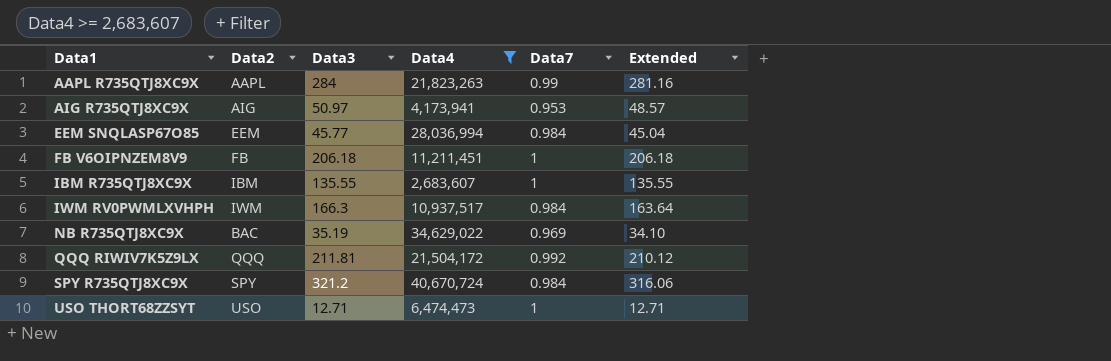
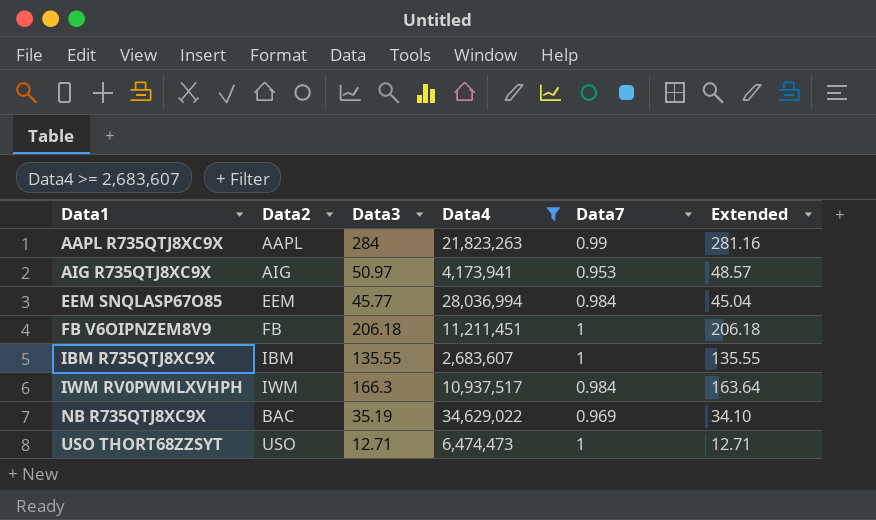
row QQQ RIWIV7K5Z9LX: QQQ | 211.81 | 21,504,172 | 0.992 | 210.12 -> none
row SPY R735QTJ8XC9X: SPY | 321.2 | 40,670,724 | 0.984 | 316.06 -> none

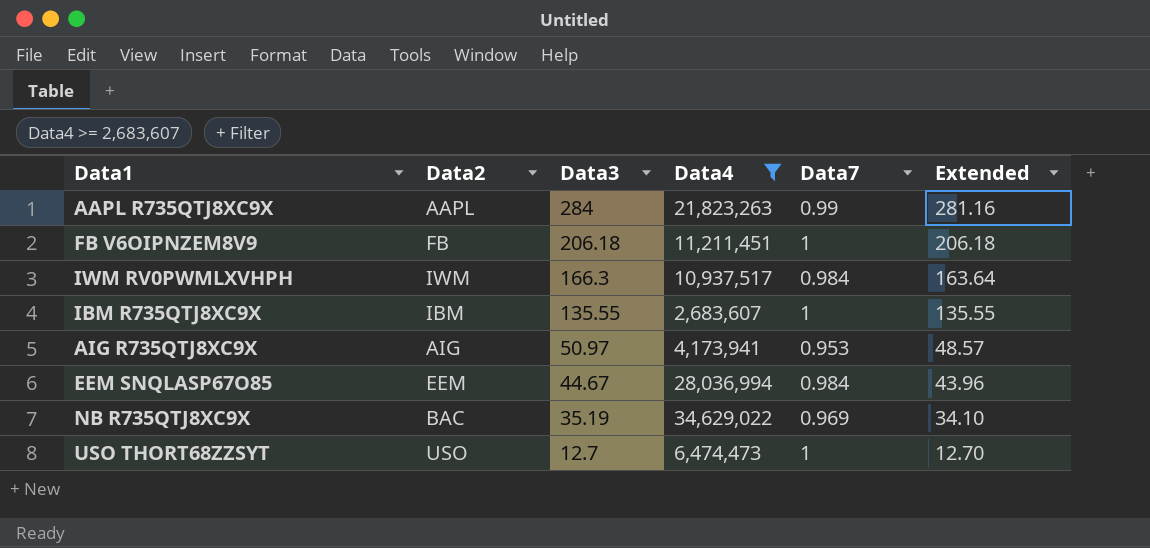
row order: Data1 ascending -> Data3 descending
EEM SNQLASP67O85 | Data3: 45.77 -> 44.67
EEM SNQLASP67O85 | Extended: 45.04 -> 43.96
USO THORT68ZZSYT | Data3: 12.71 -> 12.7
USO THORT68ZZSYT | Extended: 12.71 -> 12.70

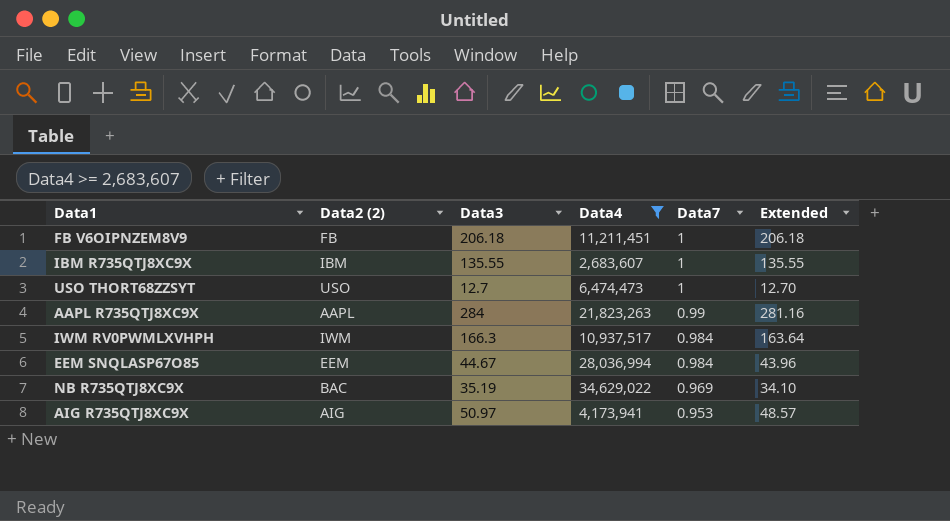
row order: Data3 descending -> Data7 descending
column name: Data2 -> Data2 (2)

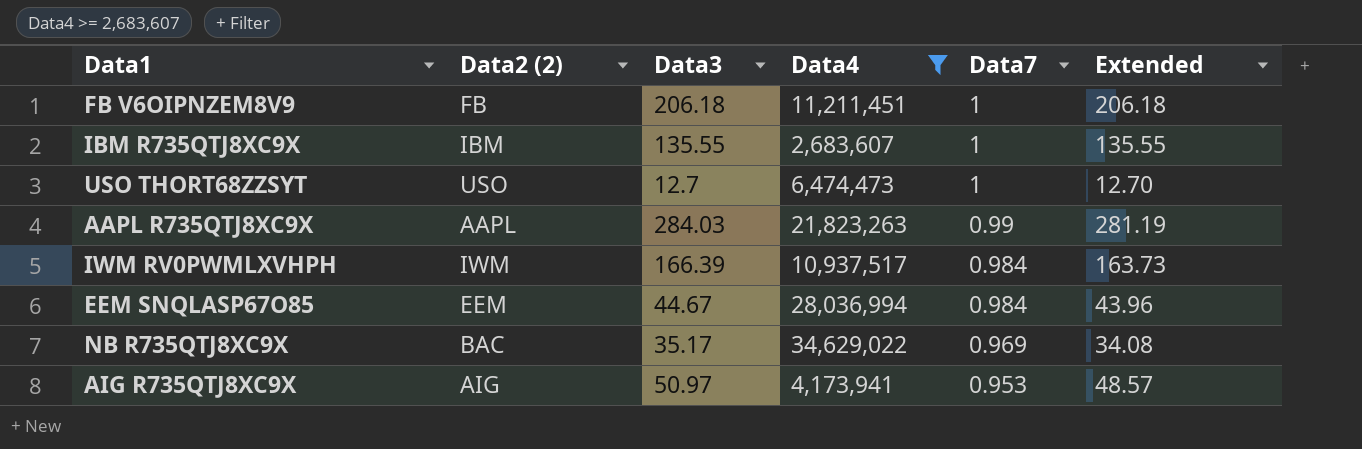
AAPL R735QTJ8XC9X | Data3: 284 -> 284.03
AAPL R735QTJ8XC9X | Extended: 281.16 -> 281.19
IWM RV0PWMLXVHPH | Data3: 166.3 -> 166.39
IWM RV0PWMLXVHPH | Extended: 163.64 -> 163.73
NB R735QTJ8XC9X | Data3: 35.19 -> 35.17
NB R735QTJ8XC9X | Extended: 34.10 -> 34.08

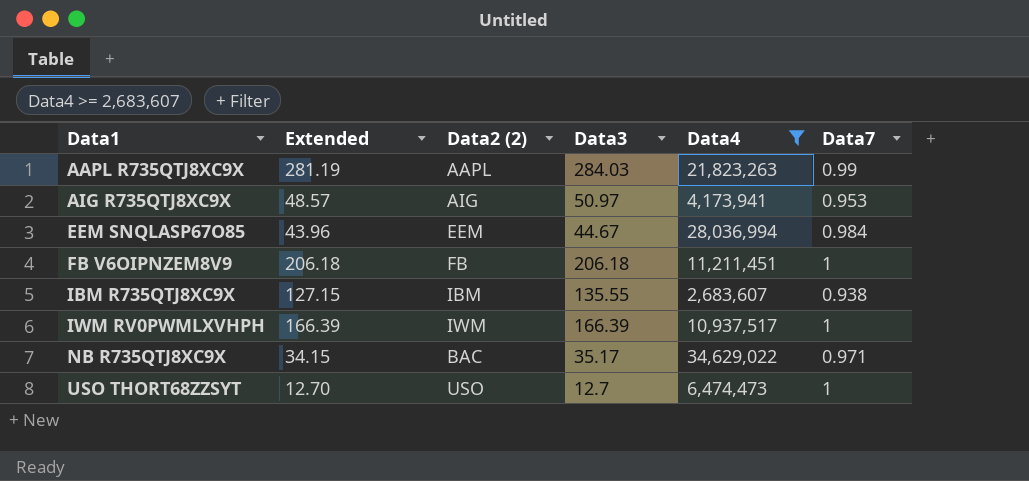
row order: Data7 descending -> Data1 ascending
column Extended | position: 6 -> 2
IBM R735QTJ8XC9X | Extended: 135.55 -> 127.15
IBM R735QTJ8XC9X | Data7: 1 -> 0.938
IWM RV0PWMLXVHPH | Extended: 163.73 -> 166.39
IWM RV0PWMLXVHPH | Data7: 0.984 -> 1
NB R735QTJ8XC9X | Extended: 34.08 -> 34.15
NB R735QTJ8XC9X | Data7: 0.969 -> 0.971

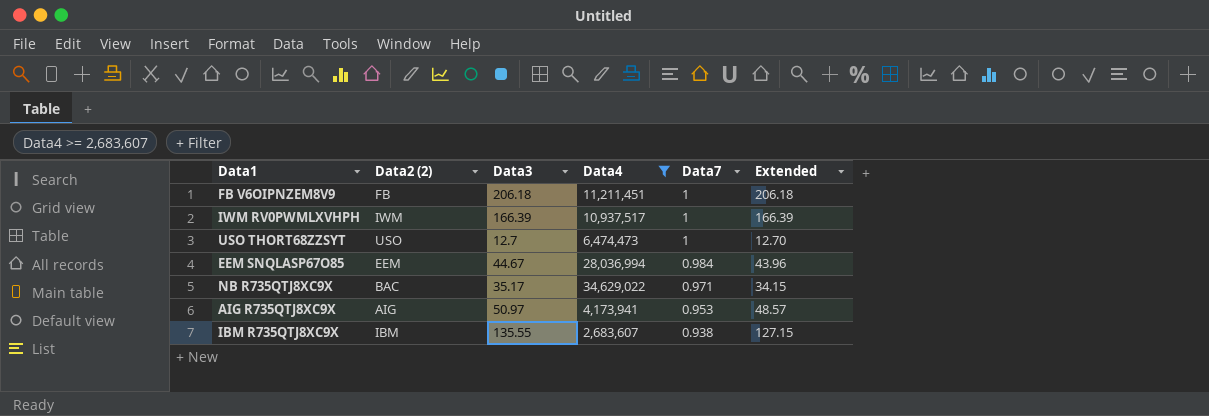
row order: Data1 ascending -> Data7 descending
column Extended | position: 2 -> 6
row AAPL R735QTJ8XC9X: 281.19 | AAPL | 284.03 | 21,823,263 | 0.99 -> none

